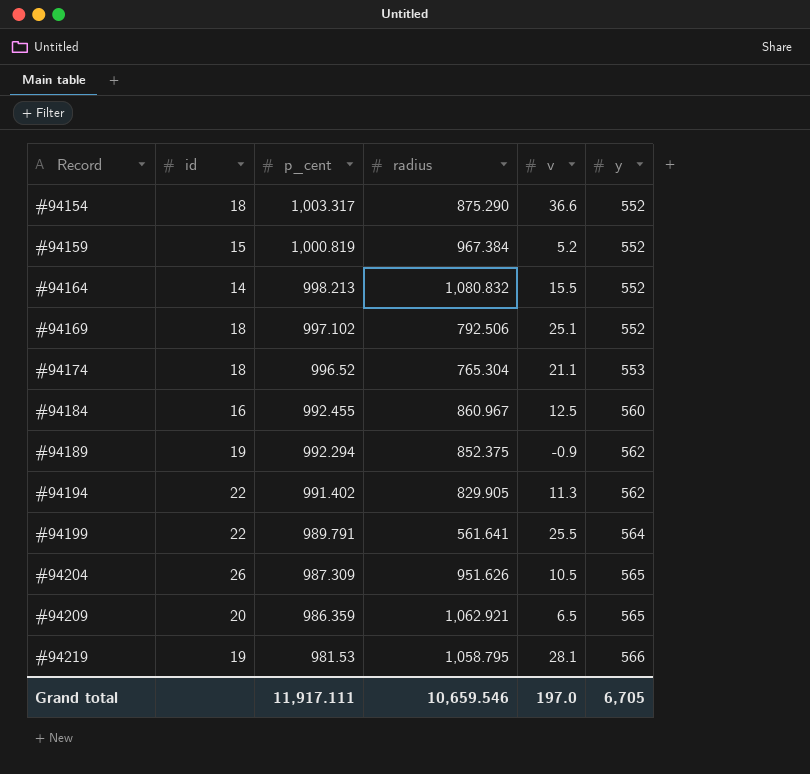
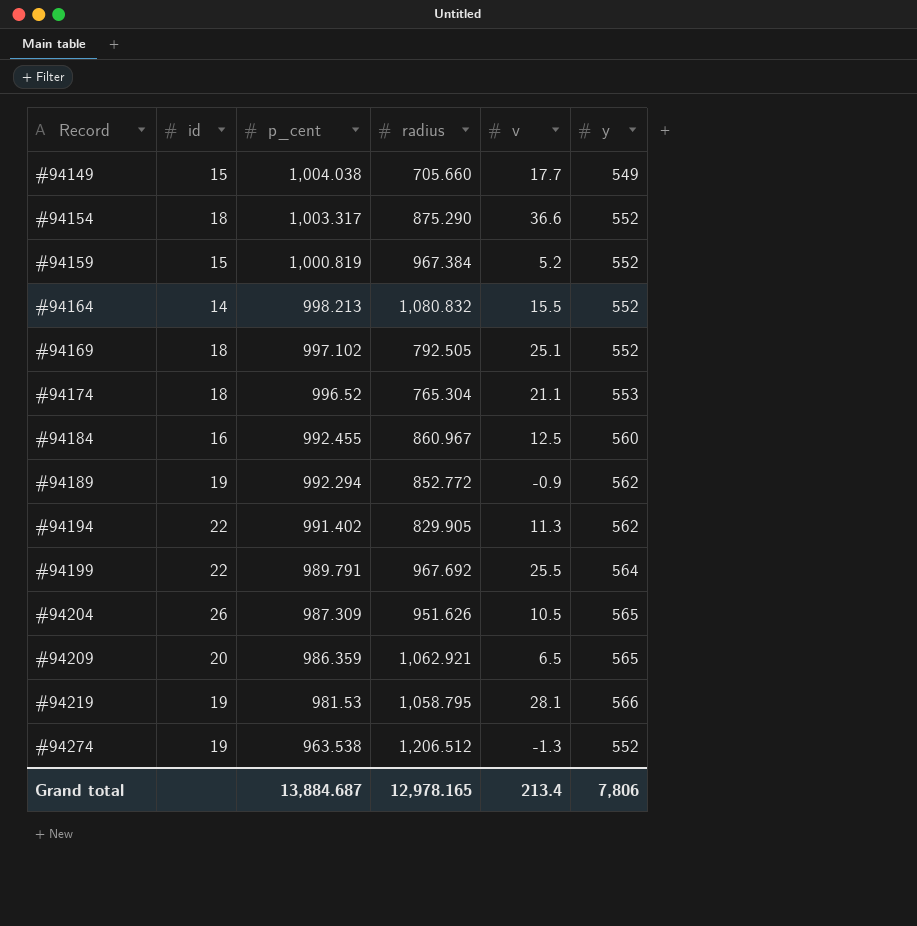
row #94149: none -> 15 | 1,004.038 | 705.660 | 17.7 | 549
#94169 | radius: 792.506 -> 792.505
#94189 | radius: 852.375 -> 852.772
#94199 | radius: 561.641 -> 967.692
row #94274: none -> 19 | 963.538 | 1,206.512 | -1.3 | 552
Grand total | p_cent: 11,917.111 -> 13,884.687
Grand total | radius: 10,659.546 -> 12,978.165
Grand total | v: 197.0 -> 213.4
Grand total | y: 6,705 -> 7,806

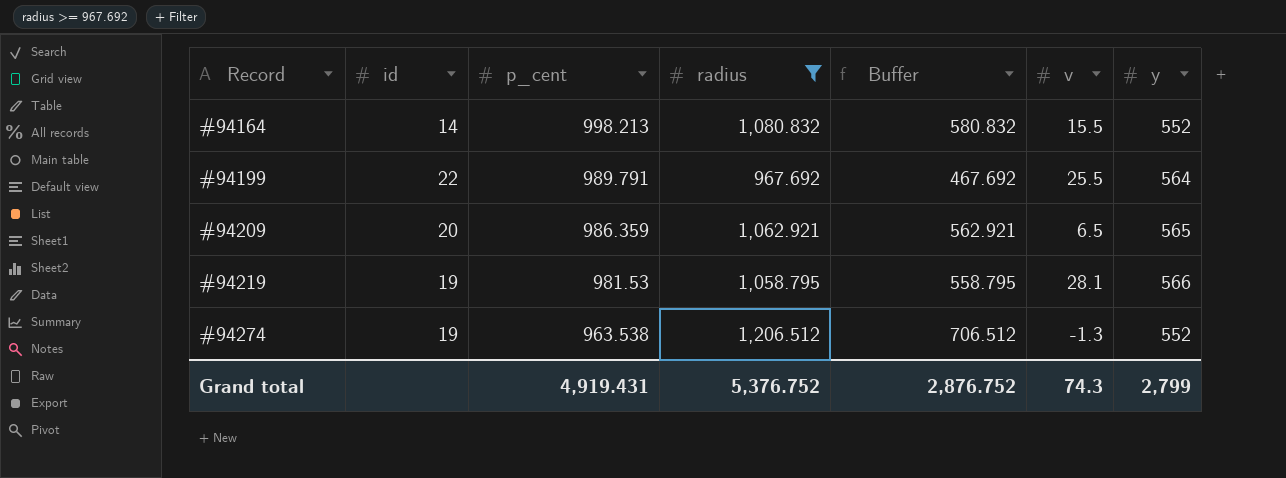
filter: none -> radius >= 967.692
column Buffer | formula: none -> [radius] - 500
Grand total | p_cent: 13,884.687 -> 4,919.431
Grand total | radius: 12,978.165 -> 5,376.752
Grand total | v: 213.4 -> 74.3
Grand total | y: 7,806 -> 2,799

